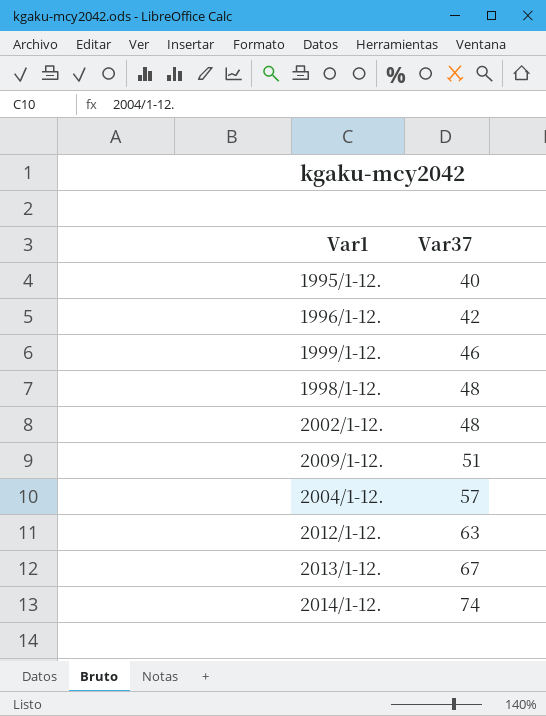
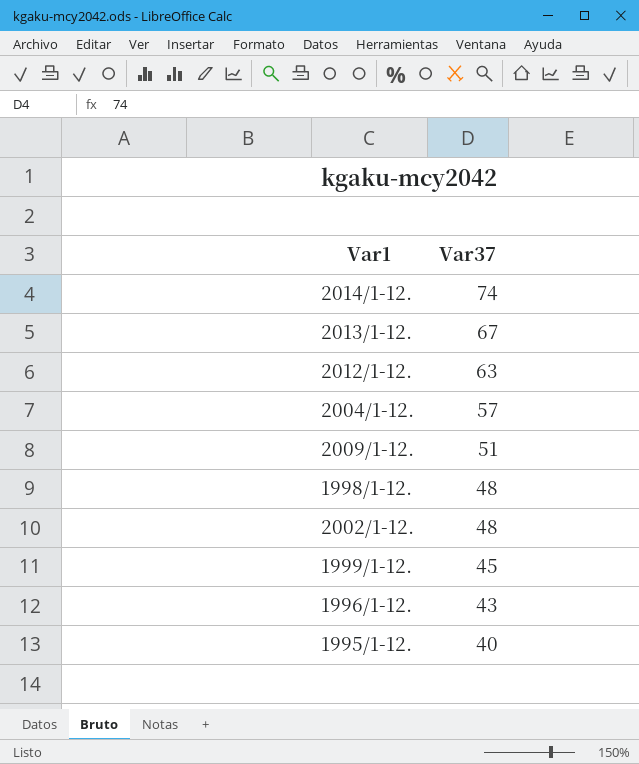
row order: Var37 ascending -> Var37 descending
1999/1-12. | Var37: 46 -> 45
1996/1-12. | Var37: 42 -> 43

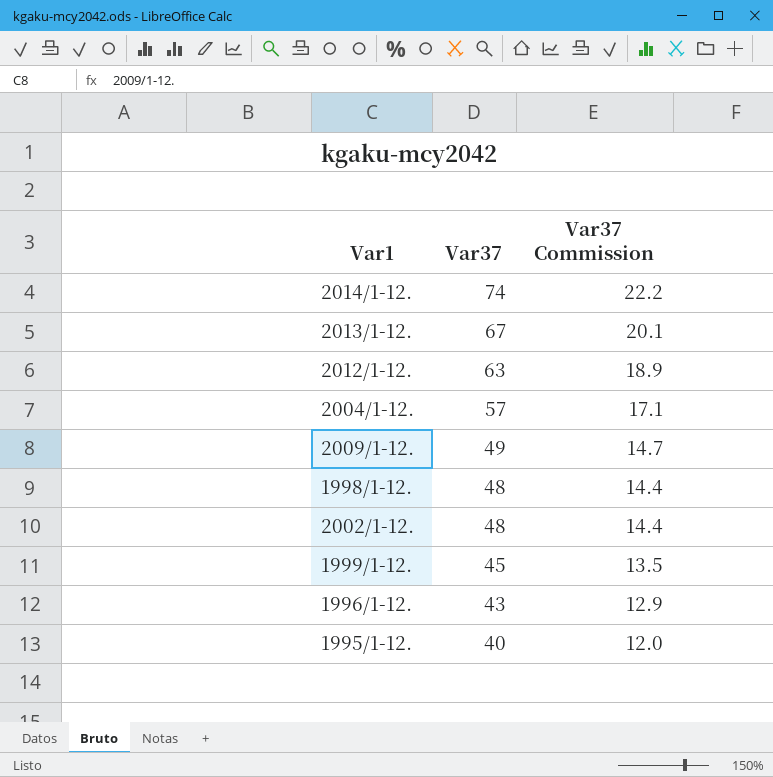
column Var37 Commission | formula: none -> [Var37] * 0.3
2009/1-12. | Var37: 51 -> 49

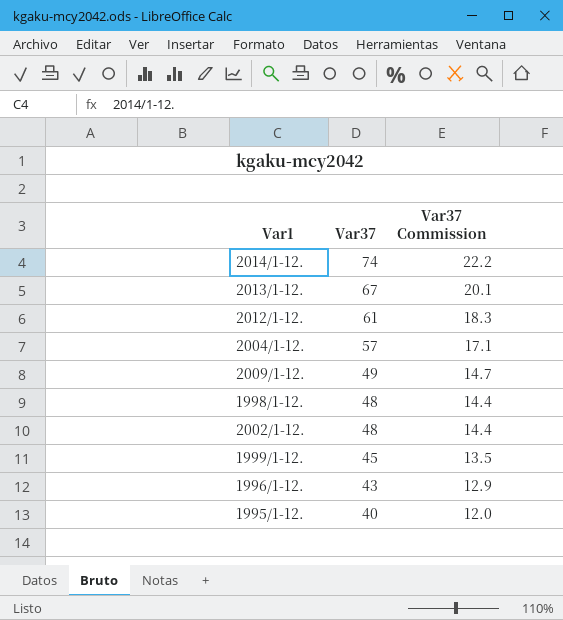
2012/1-12. | Var37: 63 -> 61
2012/1-12. | Var37 Commission: 18.9 -> 18.3

